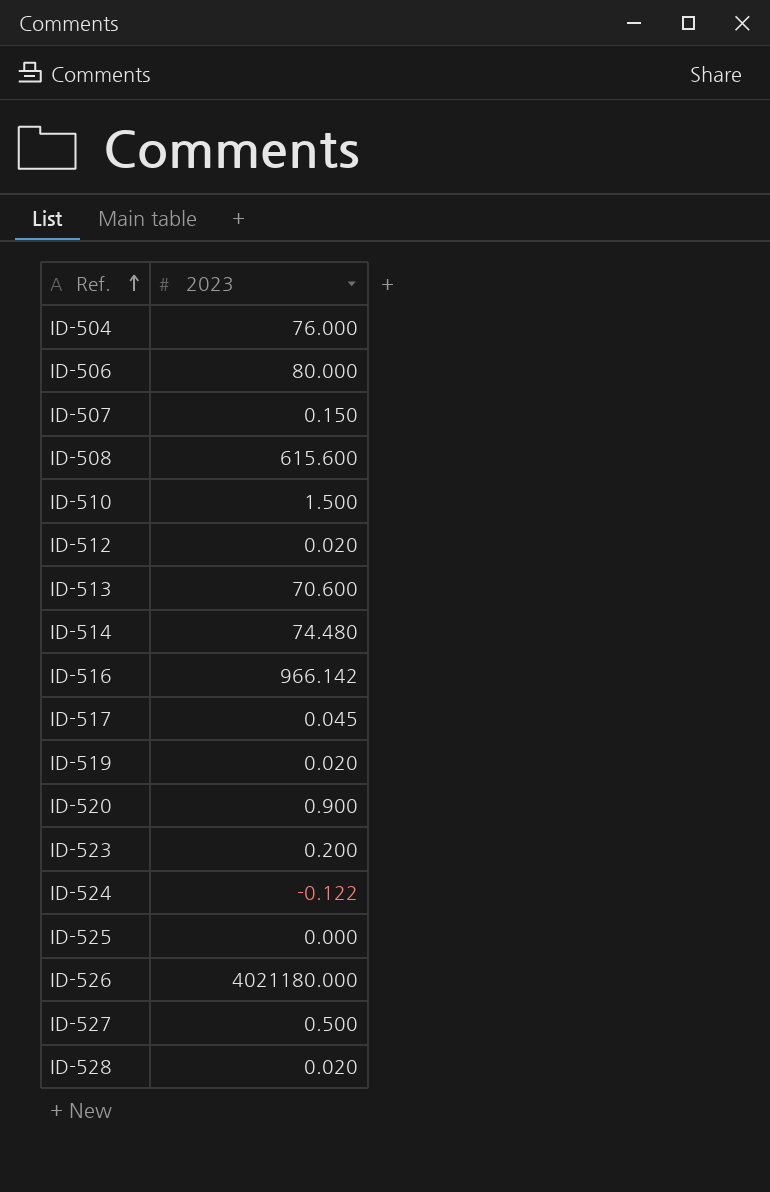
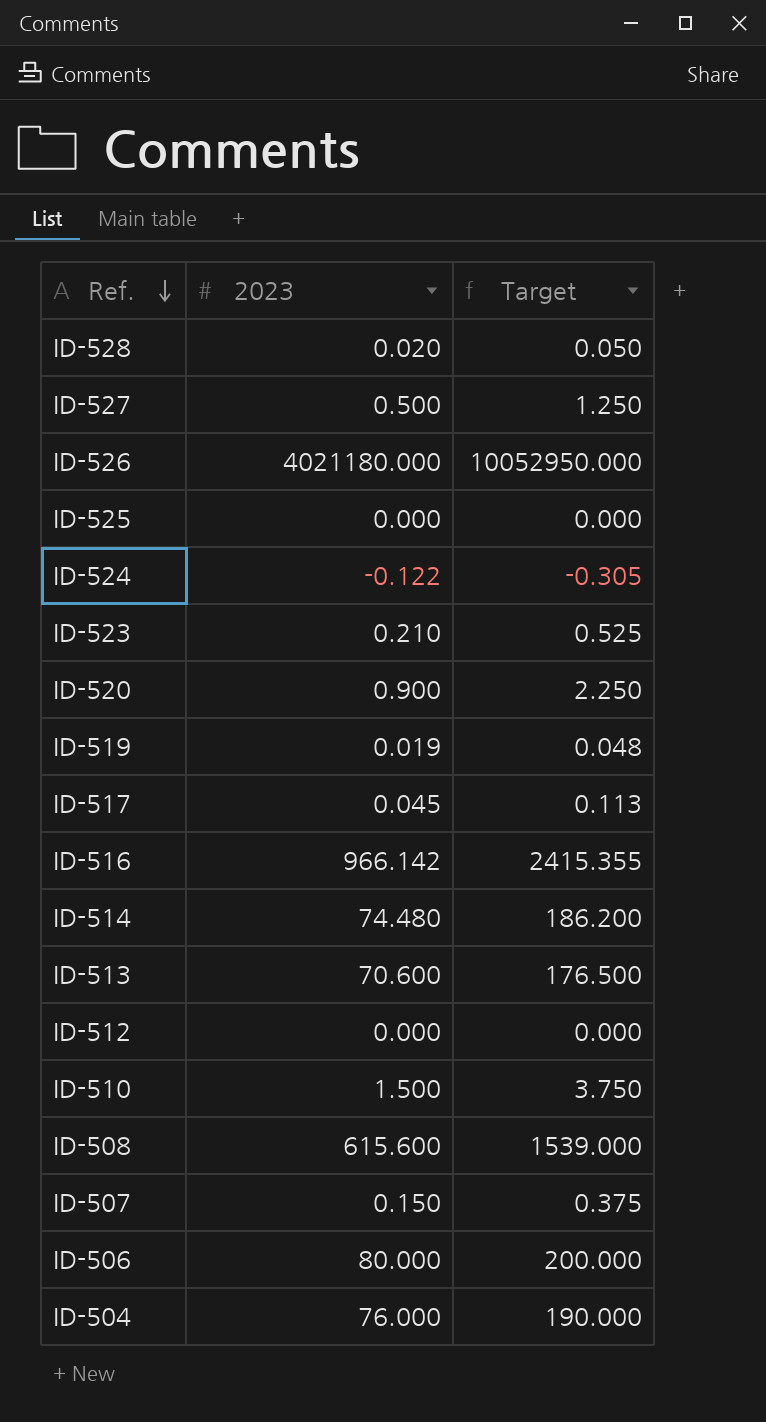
row order: Ref. ascending -> Ref. descending
column Target | formula: none -> [2023] * 2.5
ID-523 | 2023: 0.200 -> 0.210
ID-519 | 2023: 0.020 -> 0.019
ID-512 | 2023: 0.020 -> 0.000

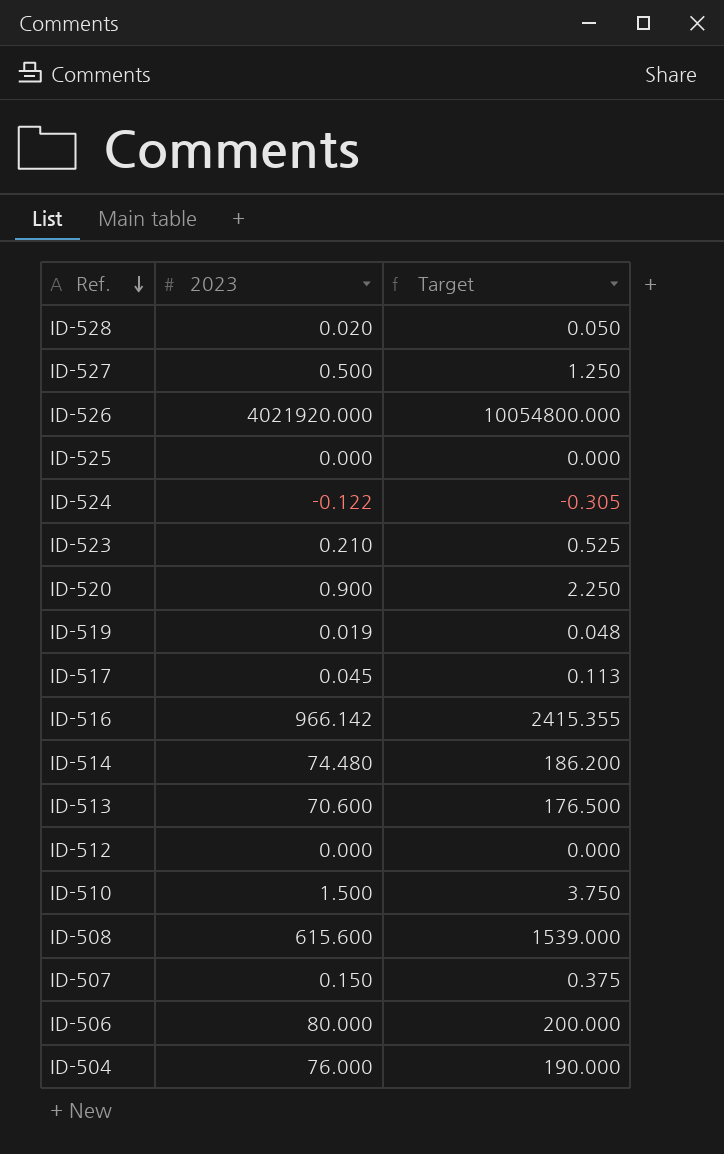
ID-526 | 2023: 4021180.000 -> 4021920.000
ID-526 | Target: 10052950.000 -> 10054800.000

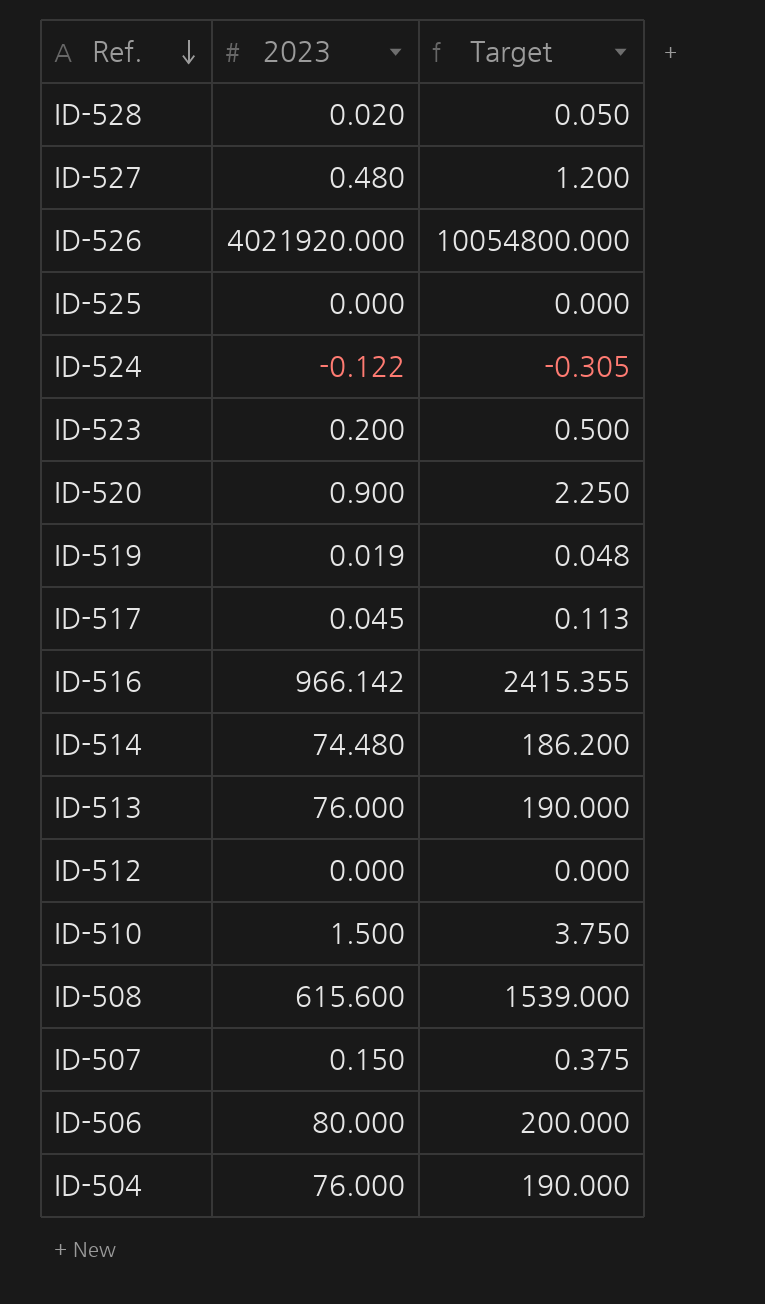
ID-527 | 2023: 0.500 -> 0.480
ID-527 | Target: 1.250 -> 1.200
ID-523 | 2023: 0.210 -> 0.200
ID-523 | Target: 0.525 -> 0.500
ID-513 | 2023: 70.600 -> 76.000
ID-513 | Target: 176.500 -> 190.000

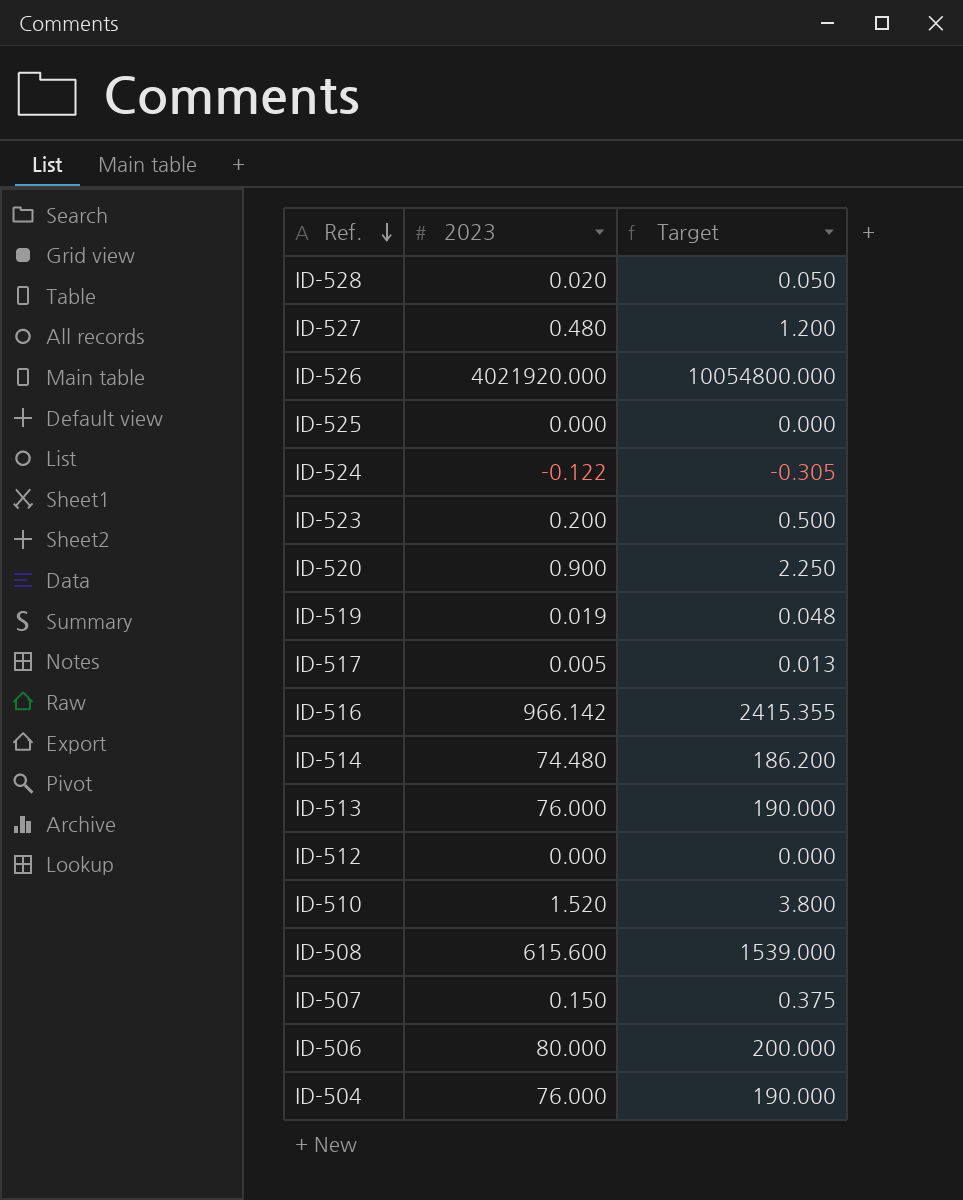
ID-517 | 2023: 0.045 -> 0.005
ID-517 | Target: 0.113 -> 0.013
ID-510 | 2023: 1.500 -> 1.520
ID-510 | Target: 3.750 -> 3.800

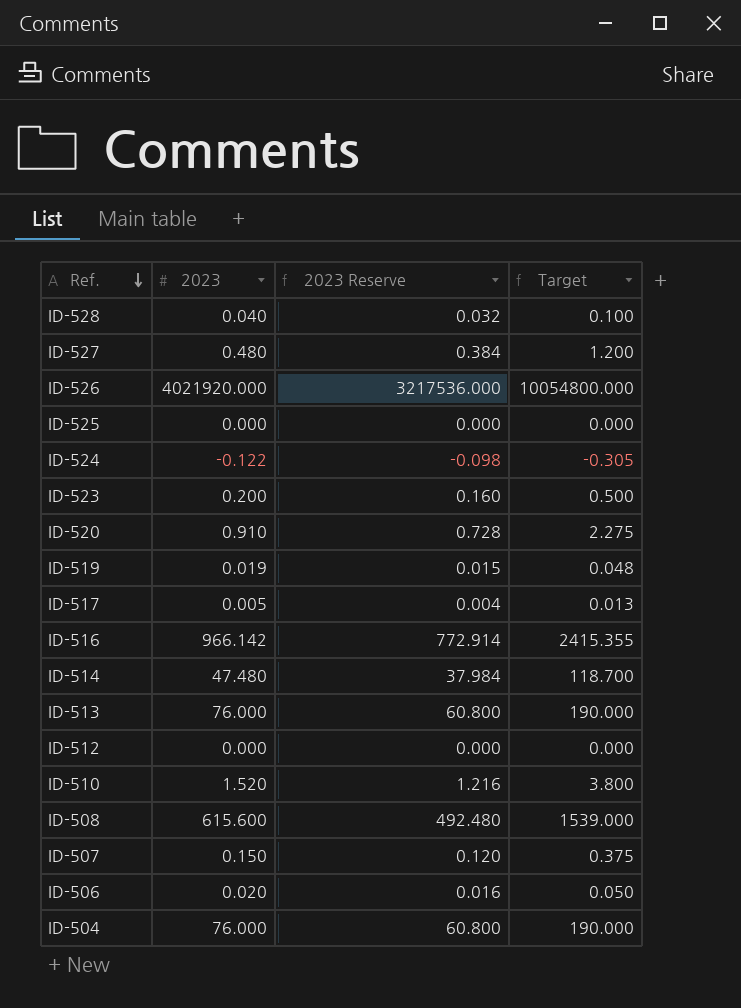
column 2023 Reserve | formula: none -> [2023] * 0.8
ID-528 | 2023: 0.020 -> 0.040
ID-528 | Target: 0.050 -> 0.100
ID-520 | 2023: 0.900 -> 0.910
ID-520 | Target: 2.250 -> 2.275
ID-514 | 2023: 74.480 -> 47.480
ID-514 | Target: 186.200 -> 118.700
ID-506 | 2023: 80.000 -> 0.020
ID-506 | Target: 200.000 -> 0.050

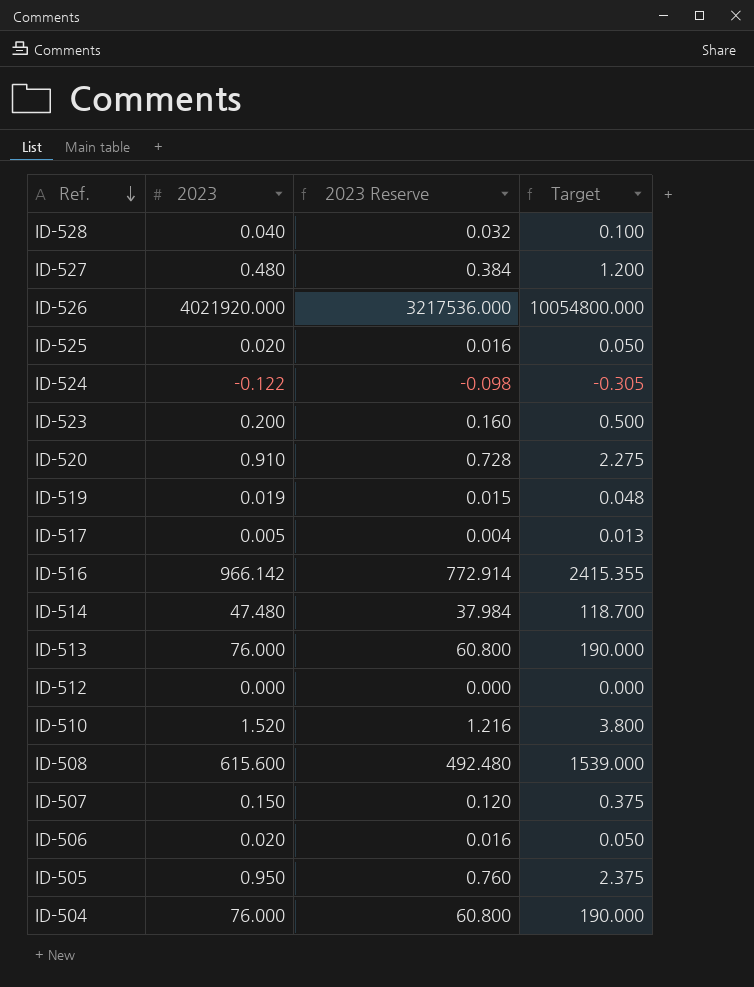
ID-525 | 2023: 0.000 -> 0.020
ID-525 | 2023 Reserve: 0.000 -> 0.016
ID-525 | Target: 0.000 -> 0.050
row ID-505: none -> 0.950 | 0.760 | 2.375

